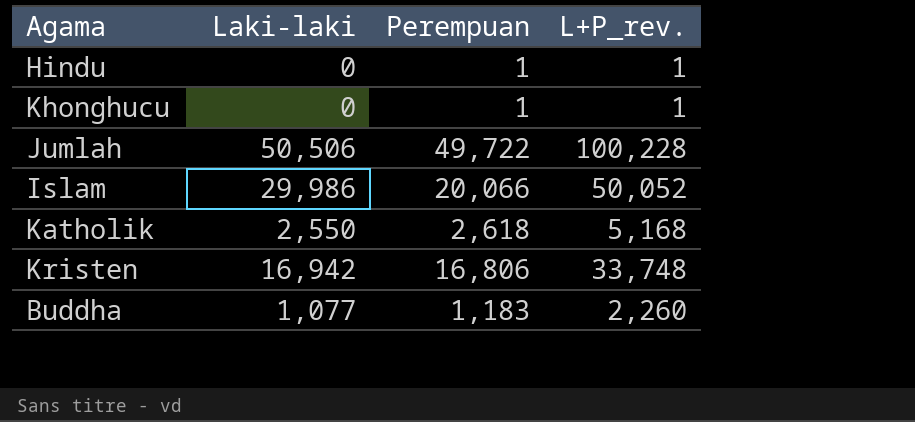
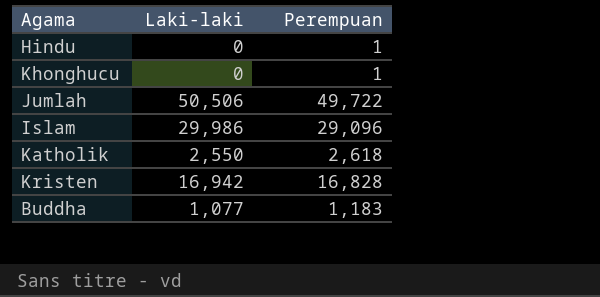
column L+P_rev. | formula: [Laki-laki] + [Perempuan] -> none
Islam | Perempuan: 20,066 -> 29,096
Kristen | Perempuan: 16,806 -> 16,828

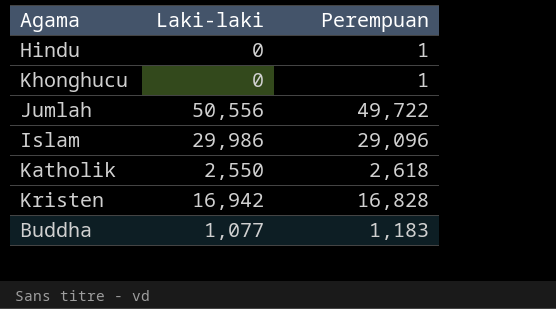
Jumlah | Laki-laki: 50,506 -> 50,556

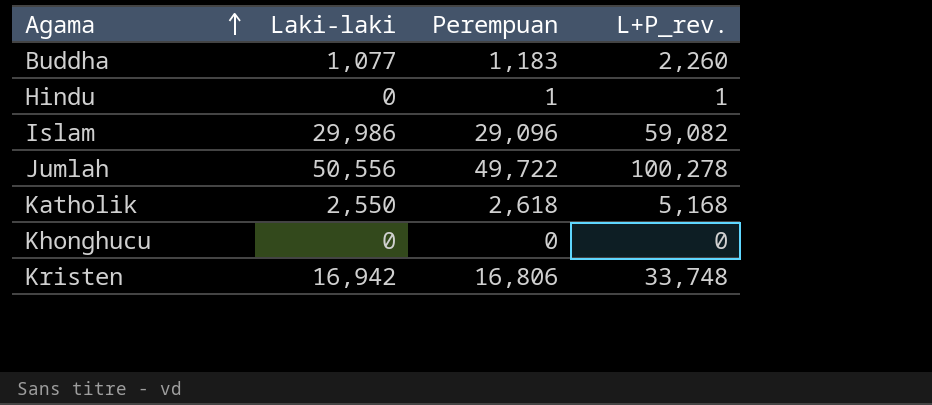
row order: none -> Agama ascending
column L+P_rev. | formula: none -> [Laki-laki] + [Perempuan]
Khonghucu | Perempuan: 1 -> 0
Kristen | Perempuan: 16,828 -> 16,806

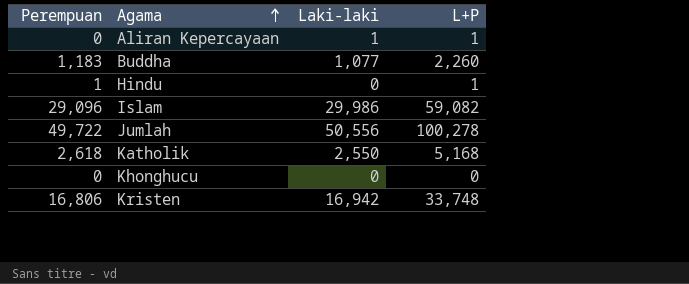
column Perempuan | position: 3 -> 1
column name: L+P_rev. -> L+P
row Aliran Kepercayaan: none -> 0 | 1 | 1

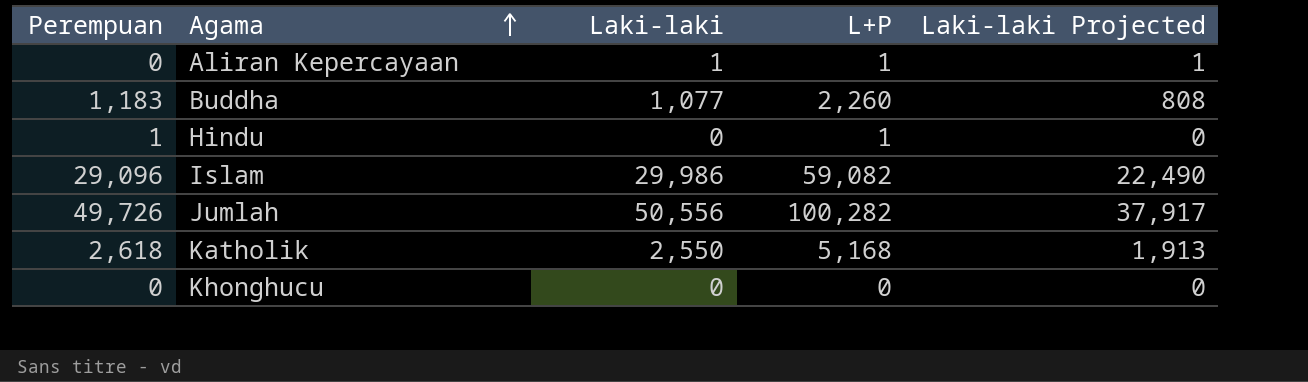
column Laki-laki Projected | formula: none -> [Laki-laki] * 0.75
row Kristen: 16,806 | 16,942 | 33,748 -> none
Jumlah | Perempuan: 49,722 -> 49,726
Jumlah | L+P: 100,278 -> 100,282

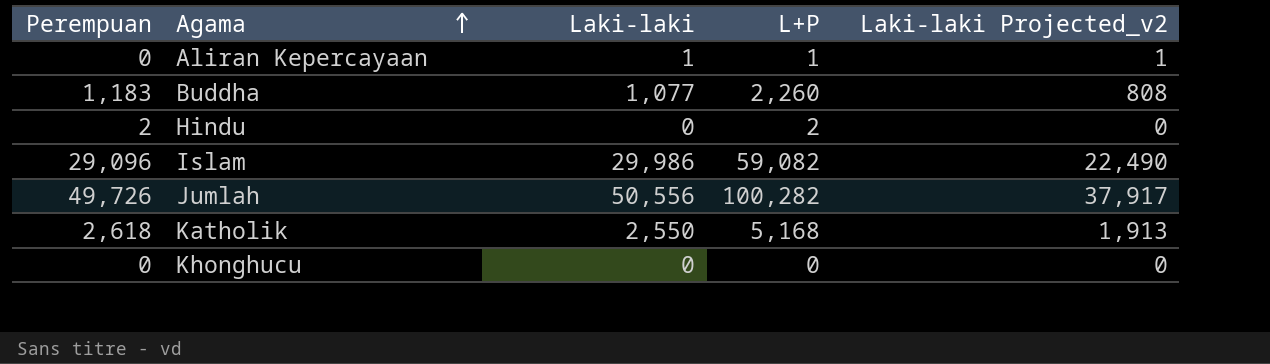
column name: Laki-laki Projected -> Laki-laki Projected_v2
Hindu | Perempuan: 1 -> 2
Hindu | L+P: 1 -> 2

